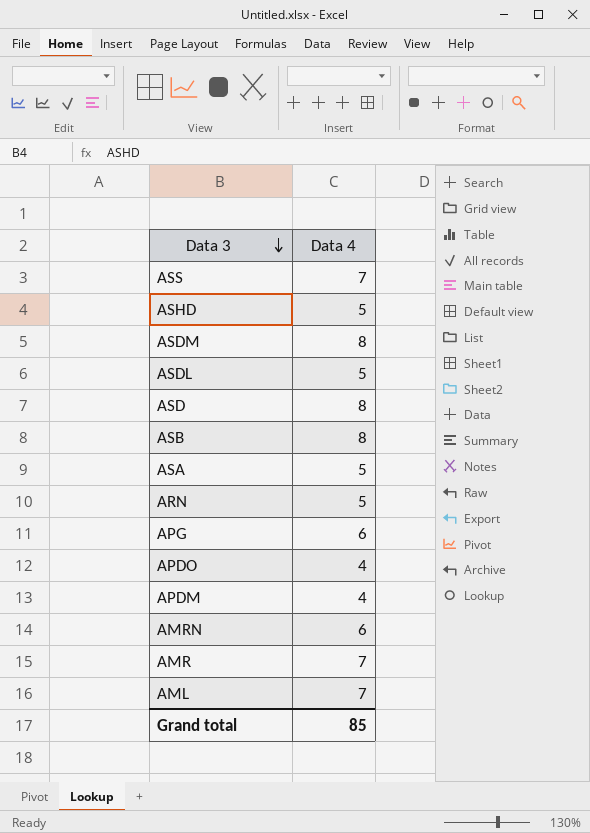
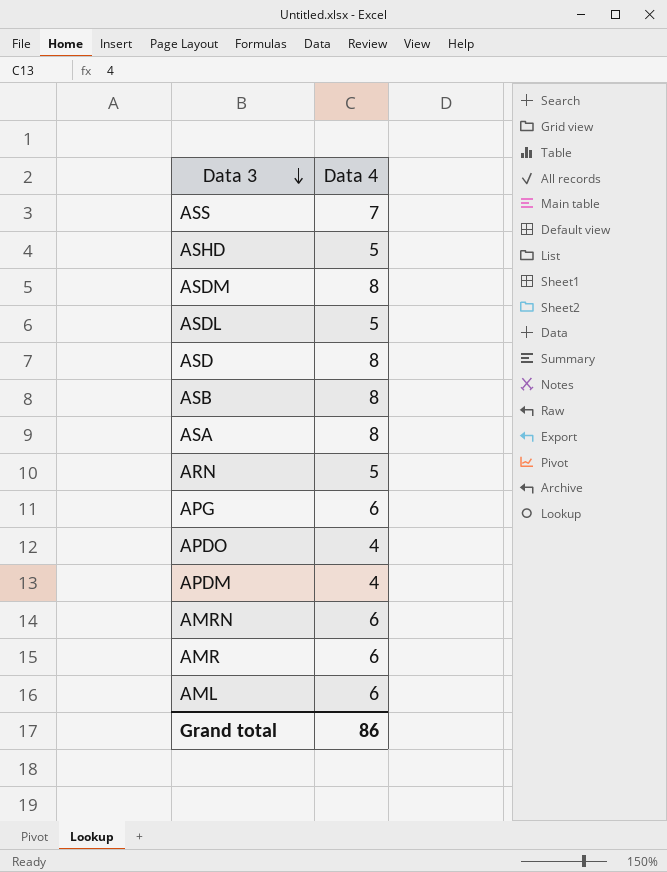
ASA | Data 4: 5 -> 8
AMR | Data 4: 7 -> 6
AML | Data 4: 7 -> 6
Grand total | Data 4: 85 -> 86

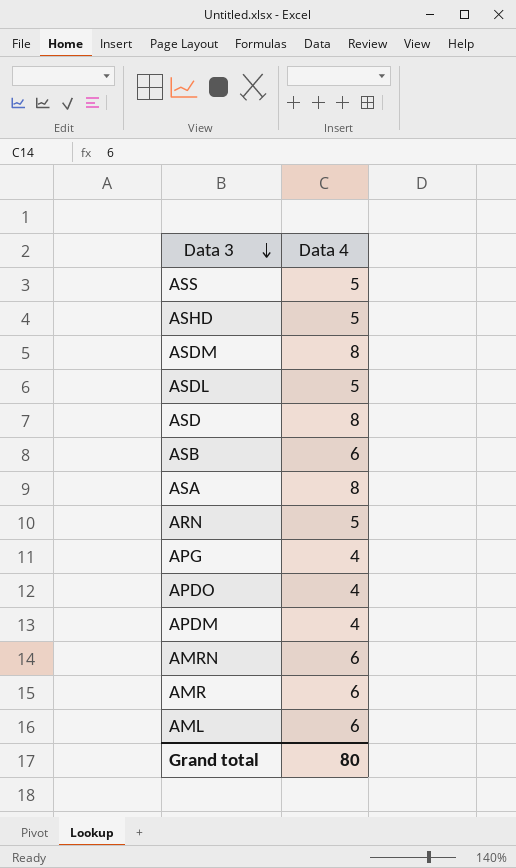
ASS | Data 4: 7 -> 5
ASB | Data 4: 8 -> 6
APG | Data 4: 6 -> 4
Grand total | Data 4: 86 -> 80

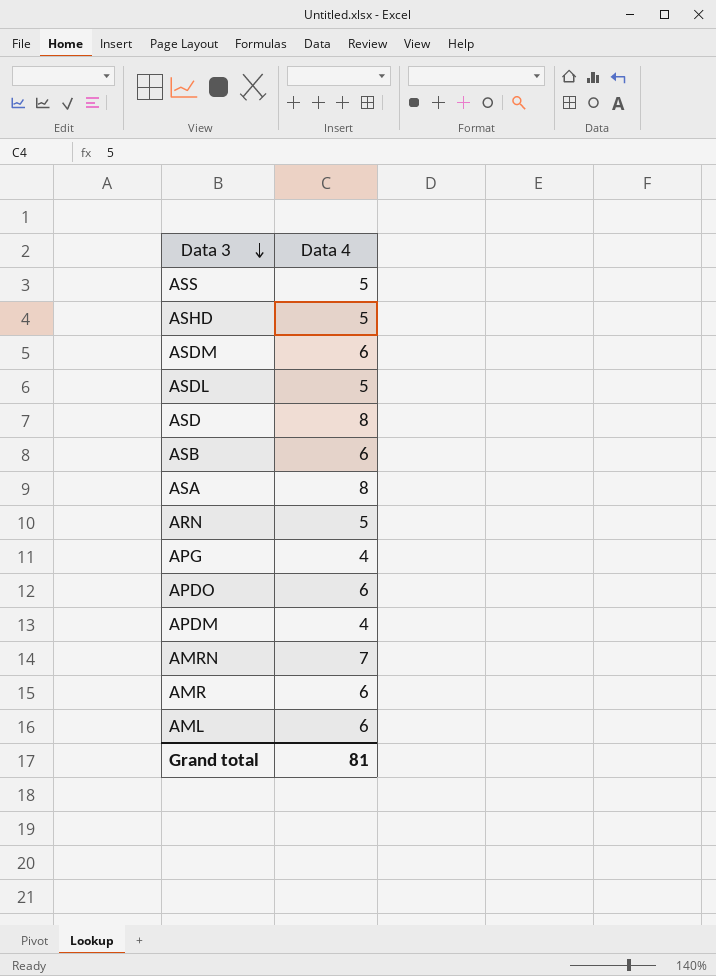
ASDM | Data 4: 8 -> 6
APDO | Data 4: 4 -> 6
AMRN | Data 4: 6 -> 7
Grand total | Data 4: 80 -> 81

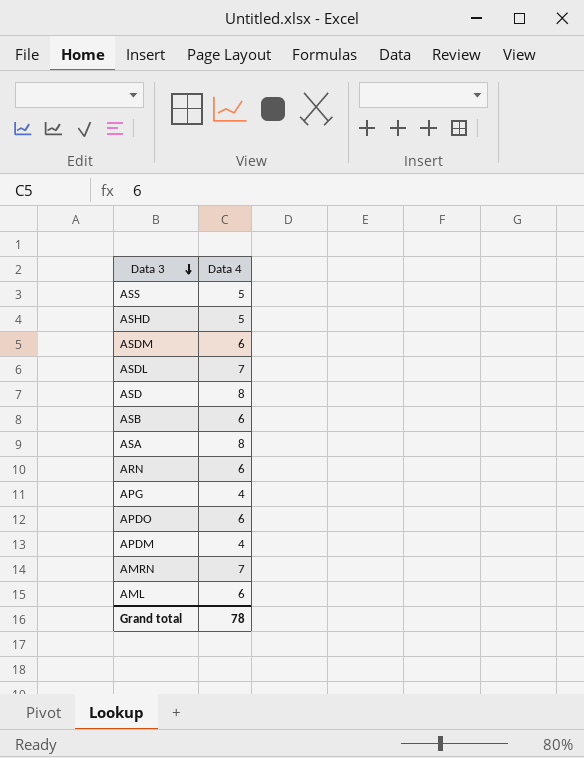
row AMR: 6 -> none
ASDL | Data 4: 5 -> 7
ARN | Data 4: 5 -> 6
Grand total | Data 4: 81 -> 78

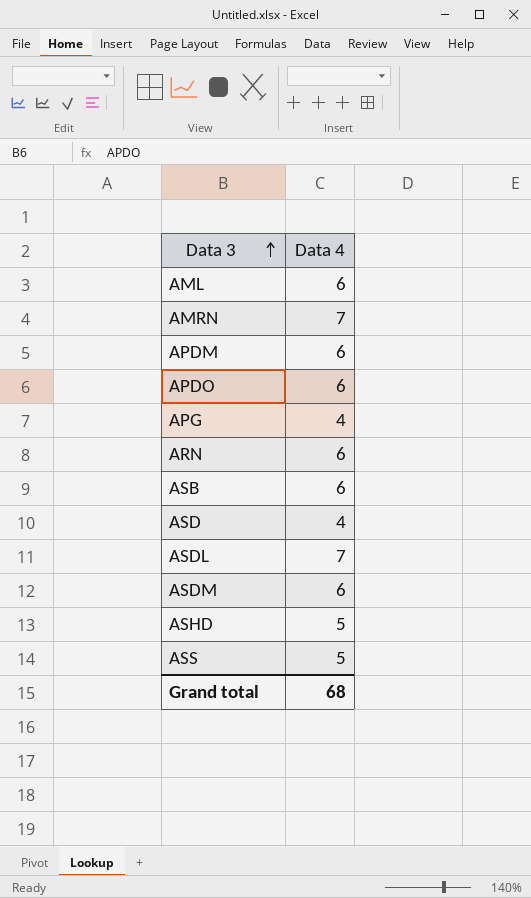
row order: Data 3 descending -> Data 3 ascending
row ASA: 8 -> none
APDM | Data 4: 4 -> 6
ASD | Data 4: 8 -> 4
Grand total | Data 4: 78 -> 68

